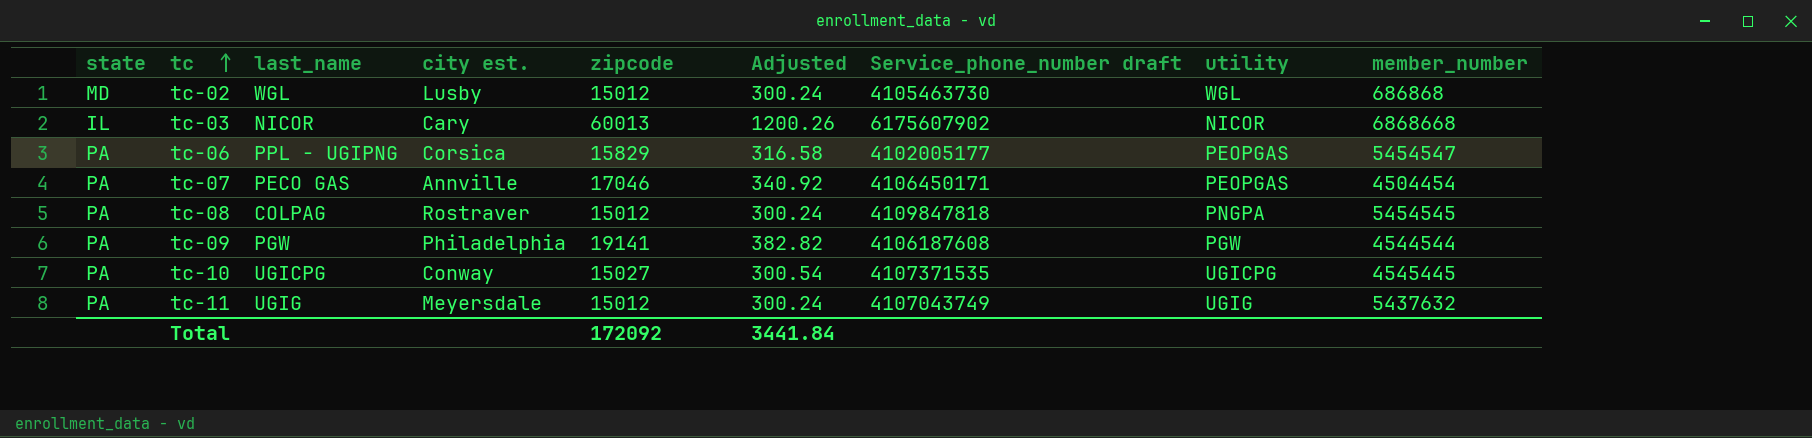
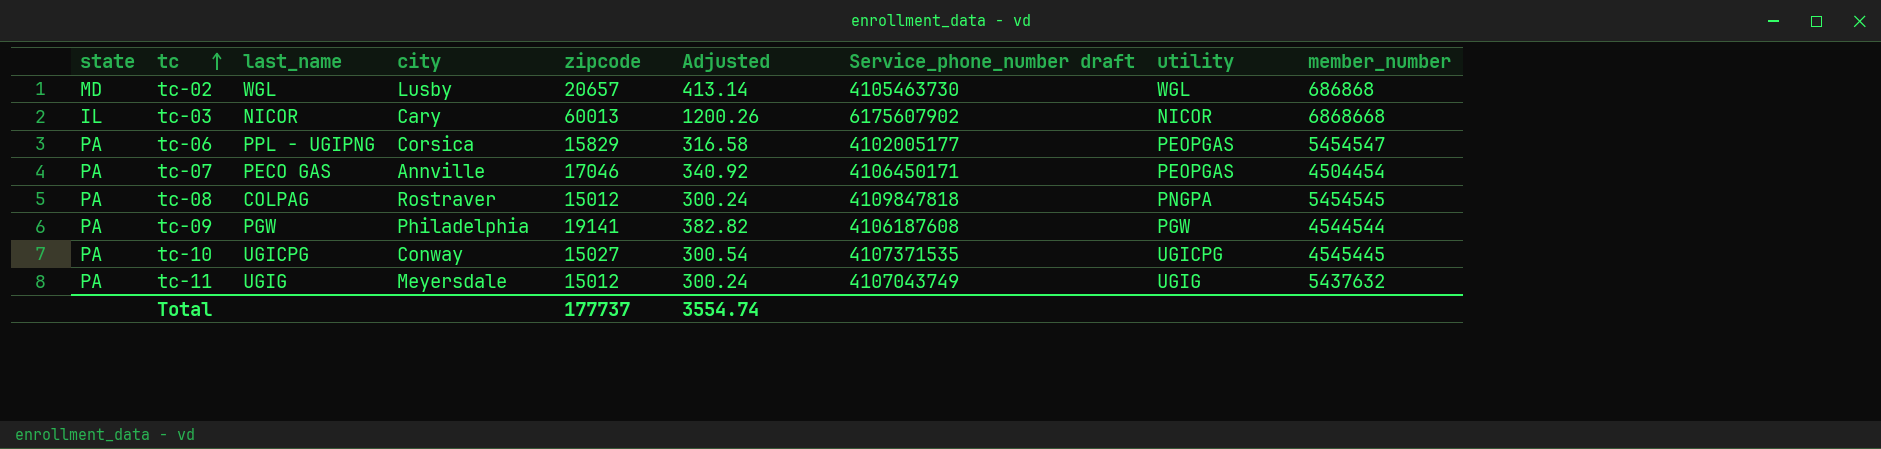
column name: city est. -> city
tc-02 | zipcode: 15012 -> 20657
tc-02 | Adjusted: 300.24 -> 413.14
Total | zipcode: 172092 -> 177737
Total | Adjusted: 3441.84 -> 3554.74

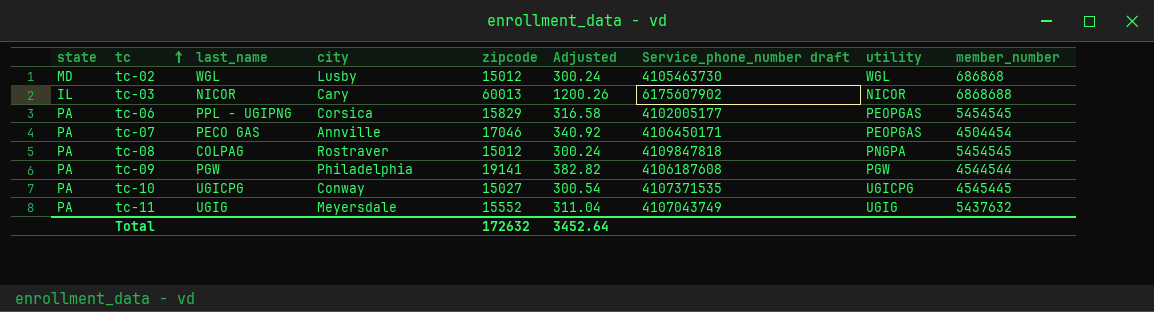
tc-02 | zipcode: 20657 -> 15012
tc-02 | Adjusted: 413.14 -> 300.24
tc-03 | member_number: 6868668 -> 6868688
tc-06 | member_number: 5454547 -> 5454545
tc-11 | zipcode: 15012 -> 15552
tc-11 | Adjusted: 300.24 -> 311.04
Total | zipcode: 177737 -> 172632
Total | Adjusted: 3554.74 -> 3452.64

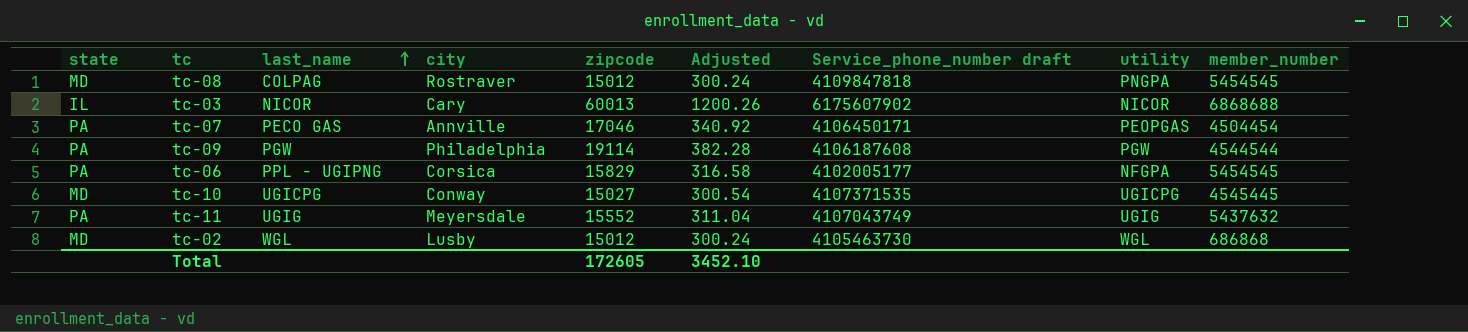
row order: tc ascending -> last_name ascending
tc-08 | state: PA -> MD
tc-09 | zipcode: 19141 -> 19114
tc-09 | Adjusted: 382.82 -> 382.28
tc-06 | utility: PEOPGAS -> NFGPA
tc-10 | state: PA -> MD
Total | zipcode: 172632 -> 172605
Total | Adjusted: 3452.64 -> 3452.10

